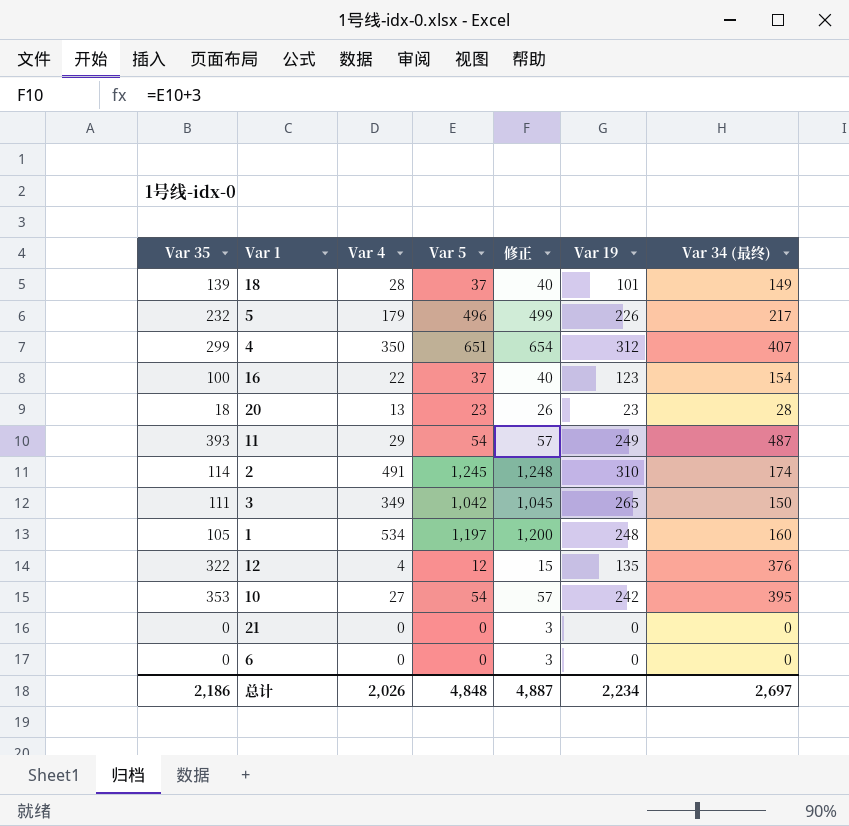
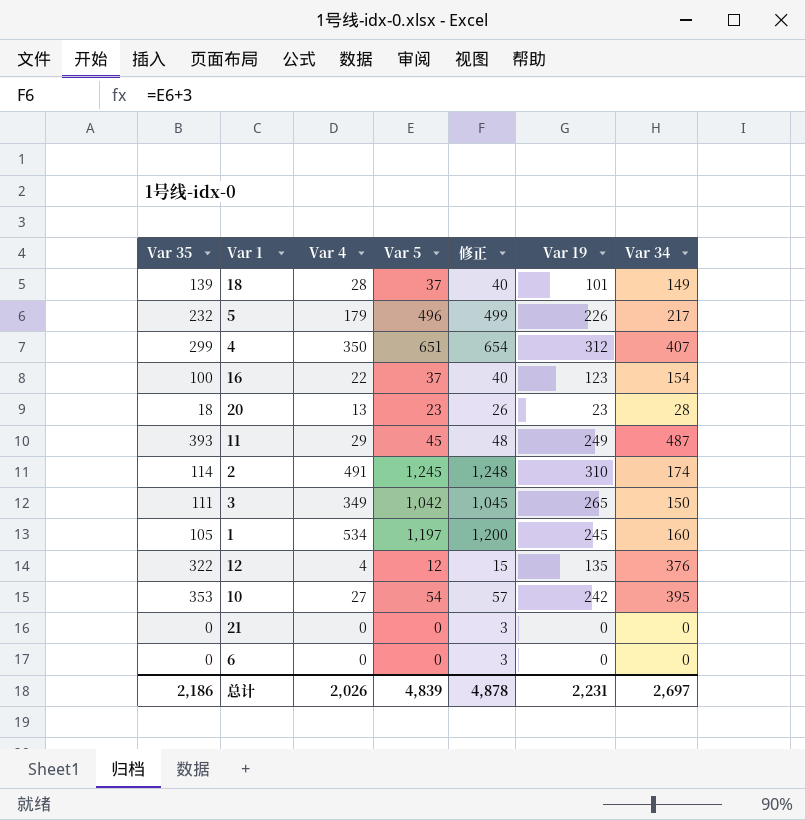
column name: Var 34 (最终) -> Var 34
11 | Var 5: 54 -> 45
11 | 修正: 57 -> 48
1 | Var 19: 248 -> 245
总计 | Var 5: 4,848 -> 4,839
总计 | 修正: 4,887 -> 4,878
总计 | Var 19: 2,234 -> 2,231

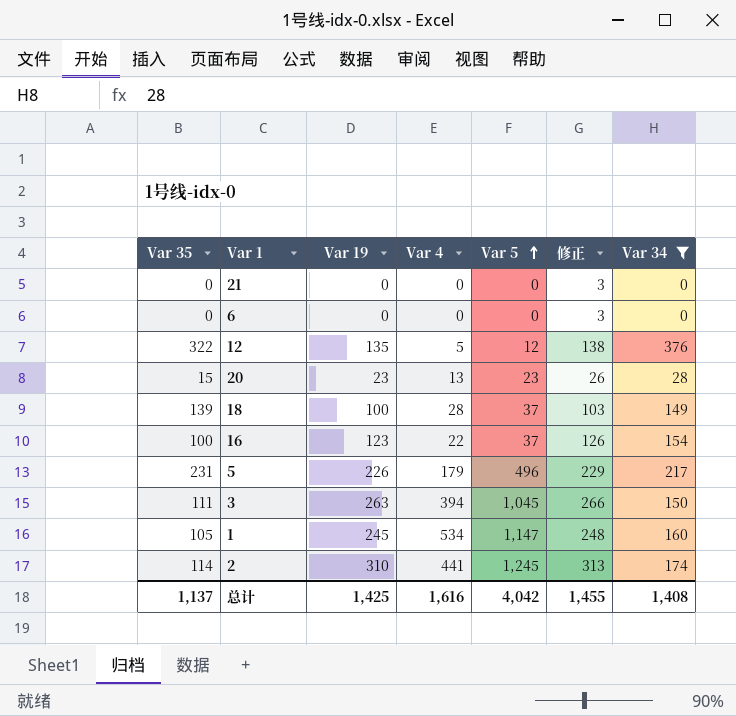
filter: none -> Var 34 <= 376
row order: none -> Var 5 ascending
column Var 19 | position: 6 -> 3
column 修正 | formula: [Var 5] + 3 -> [Var 19] + 3
12 | Var 4: 4 -> 5
20 | Var 35: 18 -> 15
18 | Var 19: 101 -> 100
5 | Var 35: 232 -> 231
3 | Var 19: 265 -> 263
3 | Var 4: 349 -> 394
3 | Var 5: 1,042 -> 1,045
1 | Var 5: 1,197 -> 1,147
2 | Var 4: 491 -> 441
总计 | Var 35: 2,186 -> 1,137
总计 | Var 19: 2,231 -> 1,425
总计 | Var 4: 2,026 -> 1,616
总计 | Var 5: 4,839 -> 4,042
总计 | 修正: 4,878 -> 1,455
总计 | Var 34: 2,697 -> 1,408

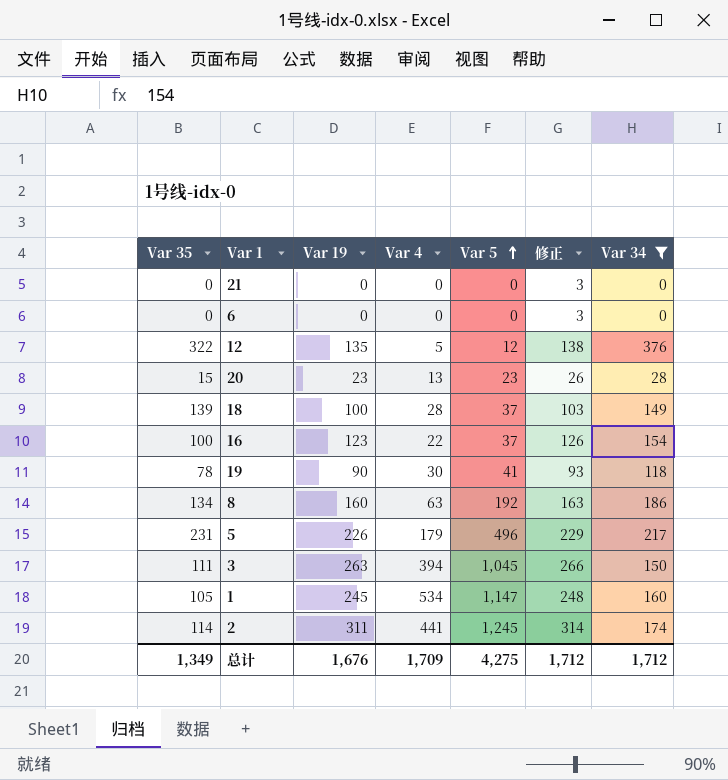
row 19: none -> 78 | 90 | 30 | 41 | 93 | 118
row 8: none -> 134 | 160 | 63 | 192 | 163 | 186
2 | Var 19: 310 -> 311
2 | 修正: 313 -> 314
总计 | Var 35: 1,137 -> 1,349
总计 | Var 19: 1,425 -> 1,676
总计 | Var 4: 1,616 -> 1,709
总计 | Var 5: 4,042 -> 4,275
总计 | 修正: 1,455 -> 1,712
总计 | Var 34: 1,408 -> 1,712

